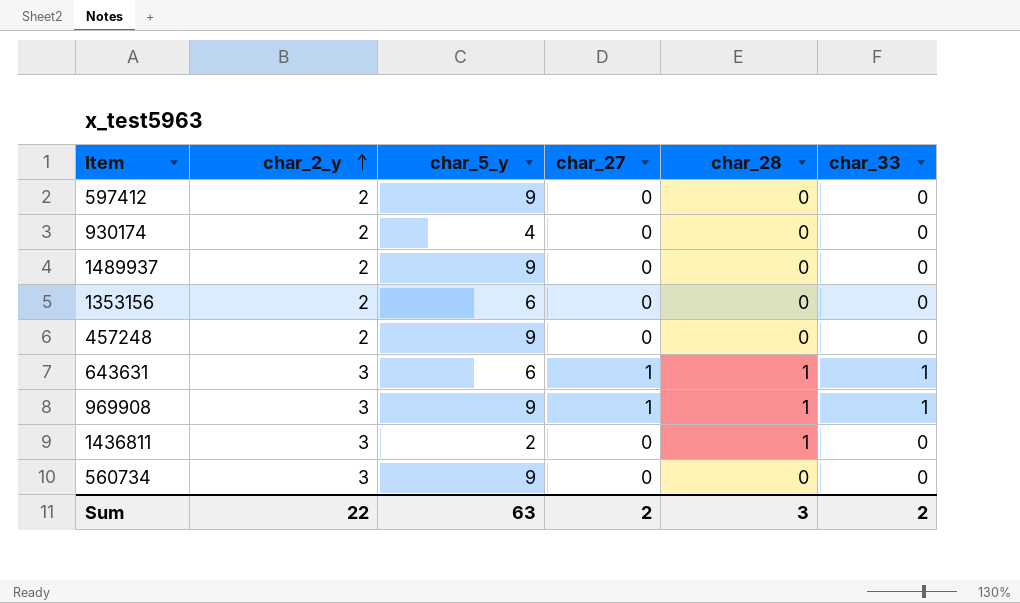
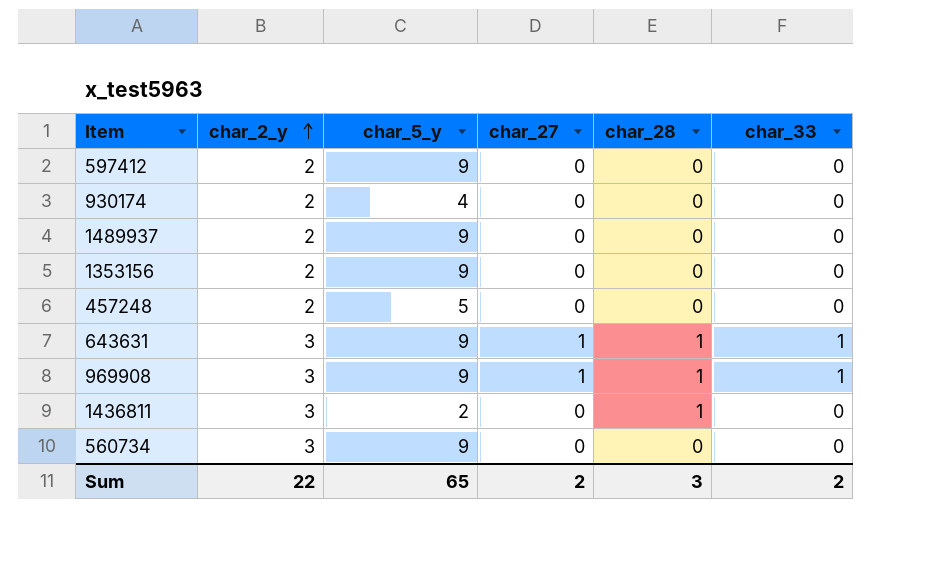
1353156 | char_5_y: 6 -> 9
457248 | char_5_y: 9 -> 5
643631 | char_5_y: 6 -> 9
Sum | char_5_y: 63 -> 65

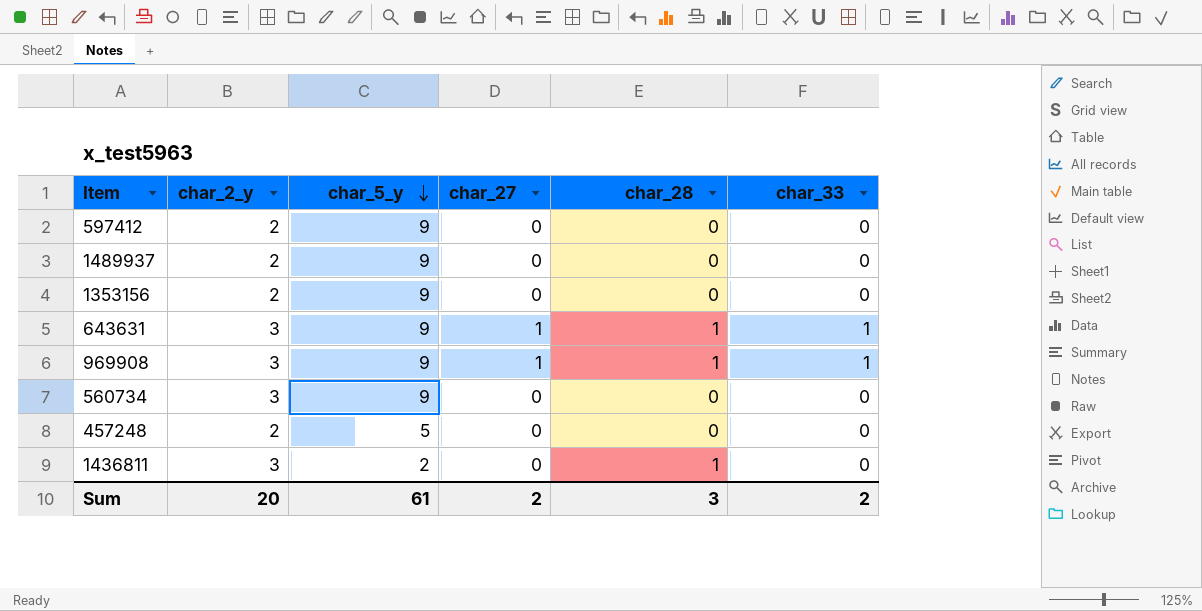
row order: char_2_y ascending -> char_5_y descending
row 930174: 2 | 4 | 0 | 0 | 0 -> none
Sum | char_2_y: 22 -> 20
Sum | char_5_y: 65 -> 61

